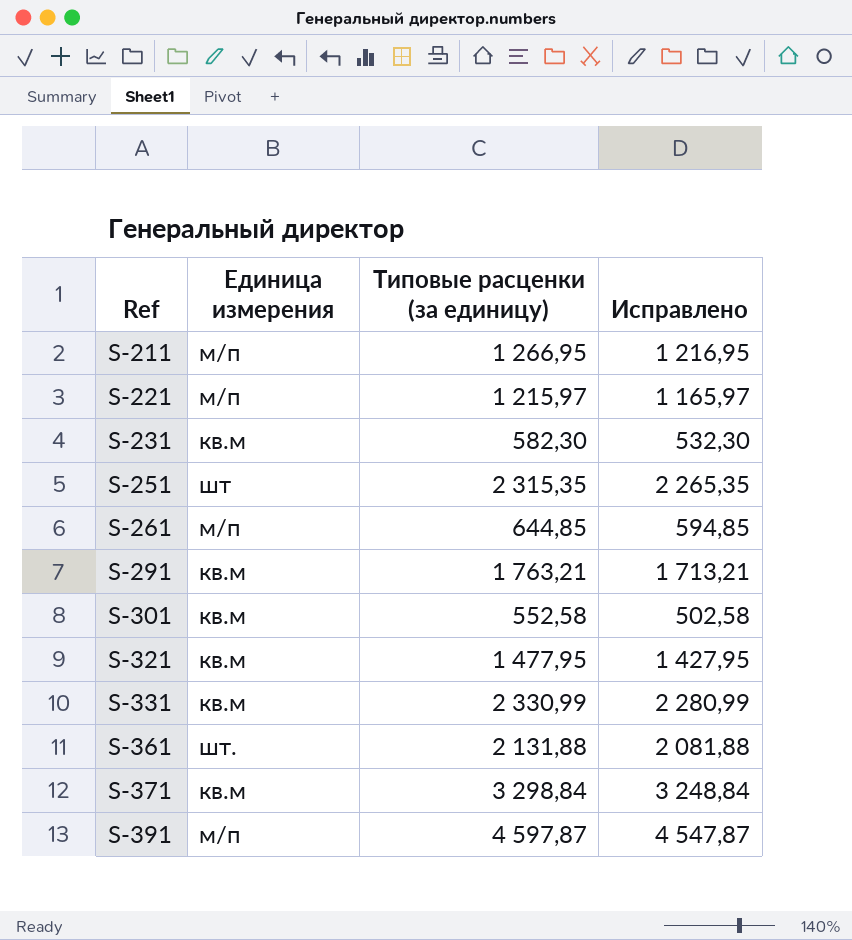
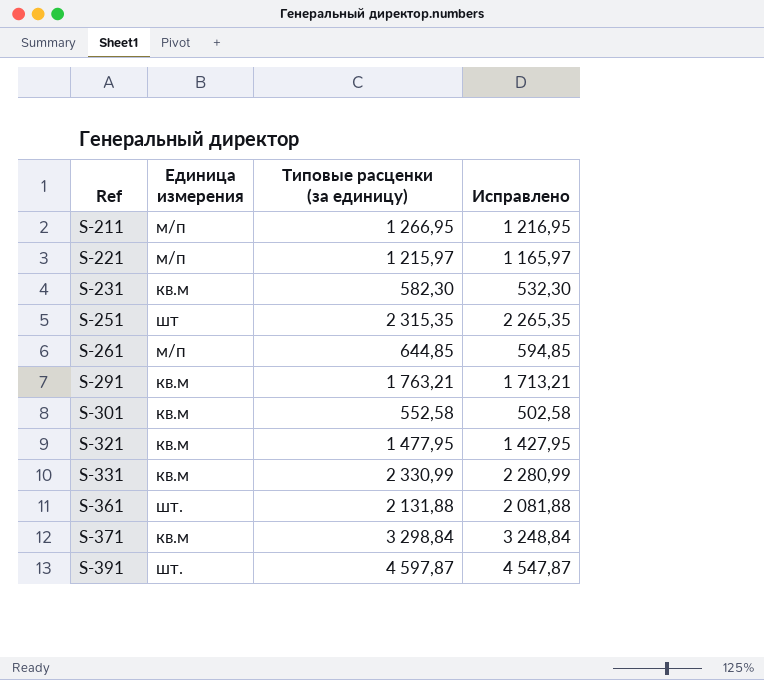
S-391 | Единица измерения: м/п -> шт.

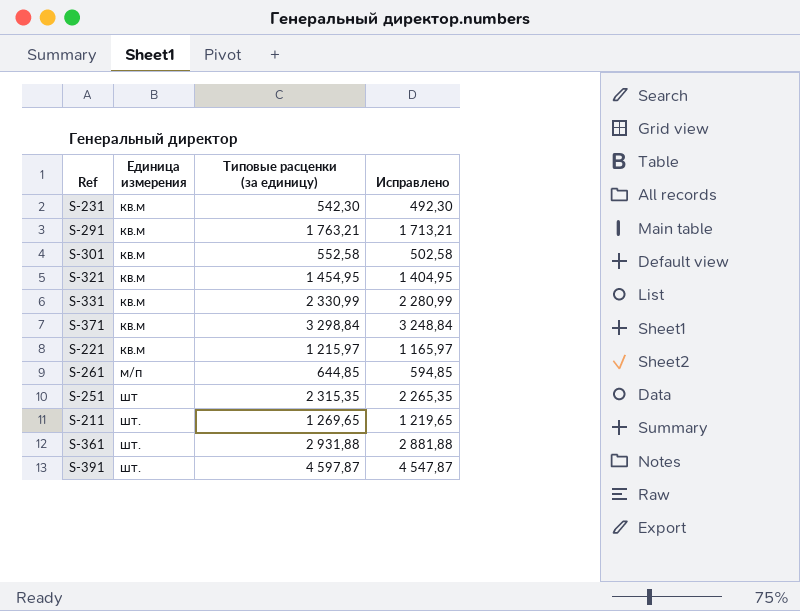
row order: Ref ascending -> Единица измерения ascending
S-231 | Типовые расценки (за единицу): 582,30 -> 542,30
S-231 | Исправлено: 532,30 -> 492,30
S-321 | Типовые расценки (за единицу): 1 477,95 -> 1 454,95
S-321 | Исправлено: 1 427,95 -> 1 404,95
S-221 | Единица измерения: м/п -> кв.м
S-211 | Единица измерения: м/п -> шт.
S-211 | Типовые расценки (за единицу): 1 266,95 -> 1 269,65
S-211 | Исправлено: 1 216,95 -> 1 219,65
S-361 | Типовые расценки (за единицу): 2 131,88 -> 2 931,88
S-361 | Исправлено: 2 081,88 -> 2 881,88

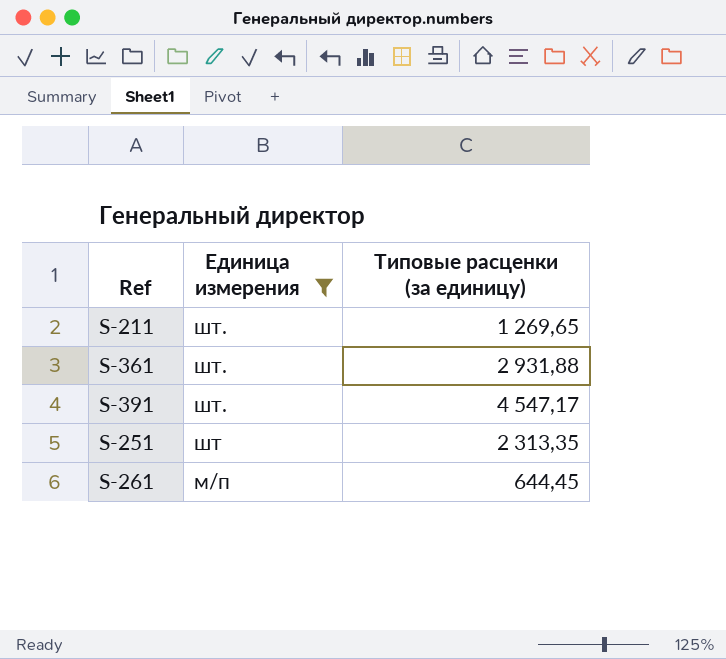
filter: none -> Единица измерения != кв.м
row order: Единица измерения ascending -> Единица измерения descending
column Исправлено | formula: [Типовые расценки (за единицу)] - 50 -> none
S-391 | Типовые расценки (за единицу): 4 597,87 -> 4 547,17
S-251 | Типовые расценки (за единицу): 2 315,35 -> 2 313,35
S-261 | Типовые расценки (за единицу): 644,85 -> 644,45

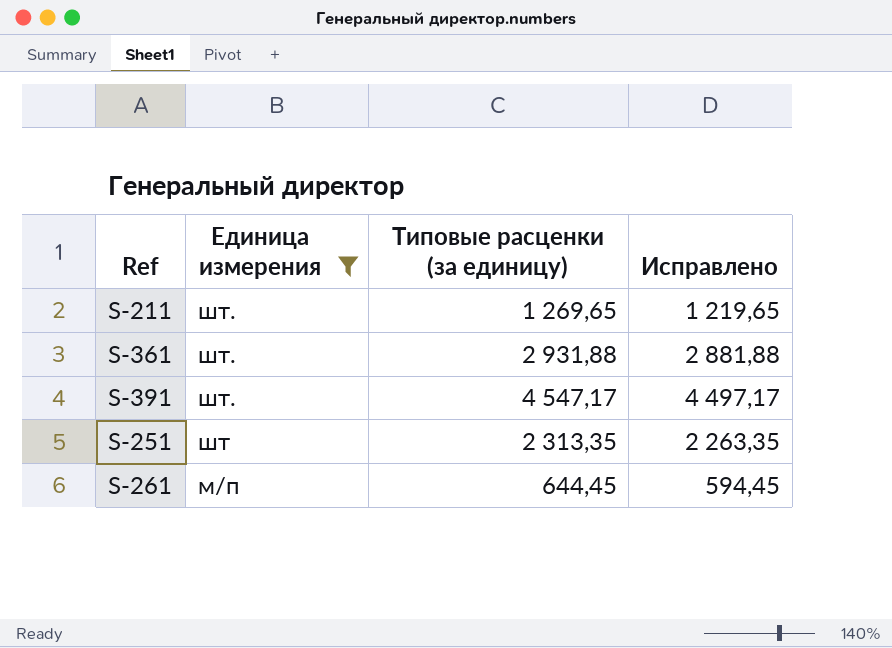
column Исправлено | formula: none -> [Типовые расценки (за единицу)] - 50

